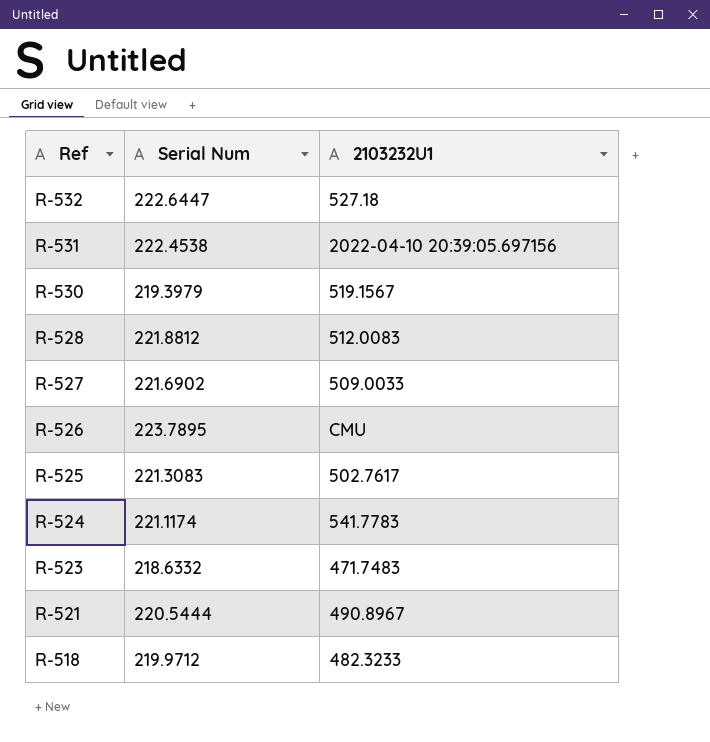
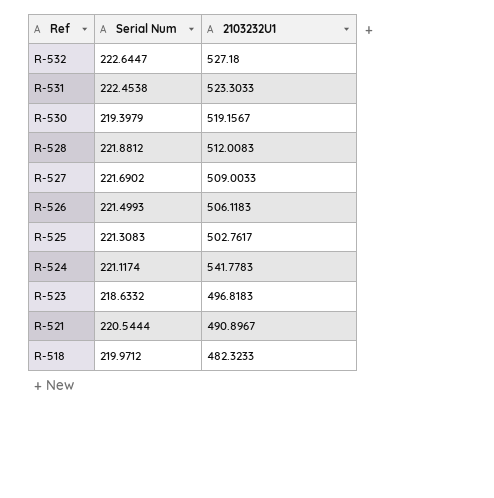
R-531 | 2103232U1: 2022-04-10 20:39:05.697156 -> 523.3033
R-526 | Serial Num: 223.7895 -> 221.4993
R-526 | 2103232U1: CMU -> 506.1183
R-523 | 2103232U1: 471.7483 -> 496.8183

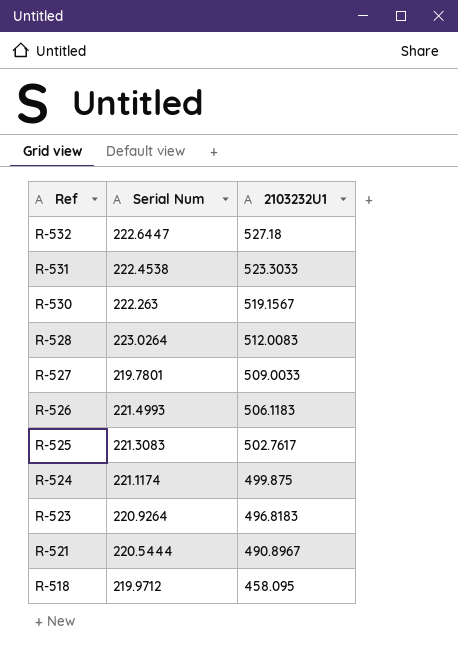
R-530 | Serial Num: 219.3979 -> 222.263
R-528 | Serial Num: 221.8812 -> 223.0264
R-527 | Serial Num: 221.6902 -> 219.7801
R-524 | 2103232U1: 541.7783 -> 499.875
R-523 | Serial Num: 218.6332 -> 220.9264
R-518 | 2103232U1: 482.3233 -> 458.095

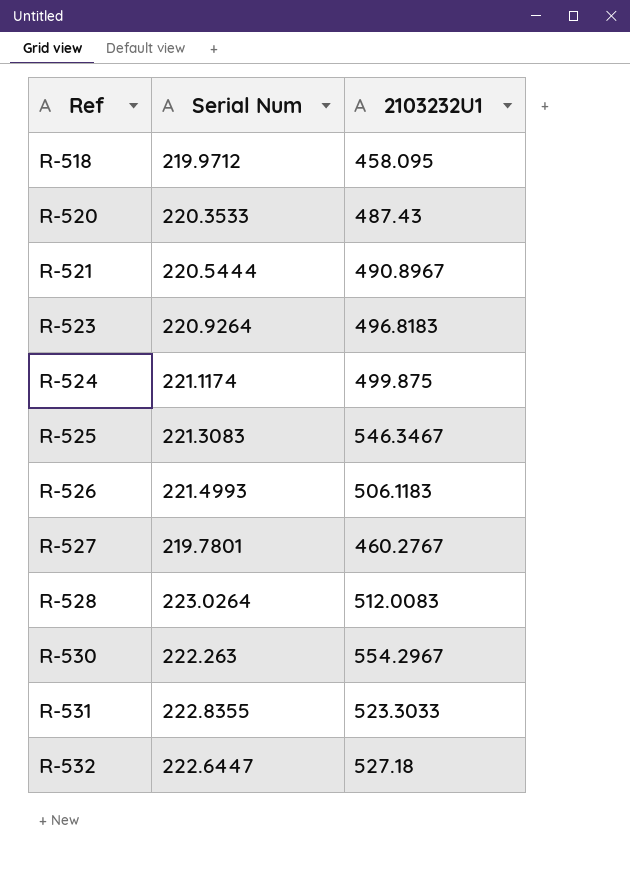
row order: Ref descending -> Ref ascending
row R-520: none -> 220.3533 | 487.43
R-525 | 2103232U1: 502.7617 -> 546.3467
R-527 | 2103232U1: 509.0033 -> 460.2767
R-530 | 2103232U1: 519.1567 -> 554.2967
R-531 | Serial Num: 222.4538 -> 222.8355

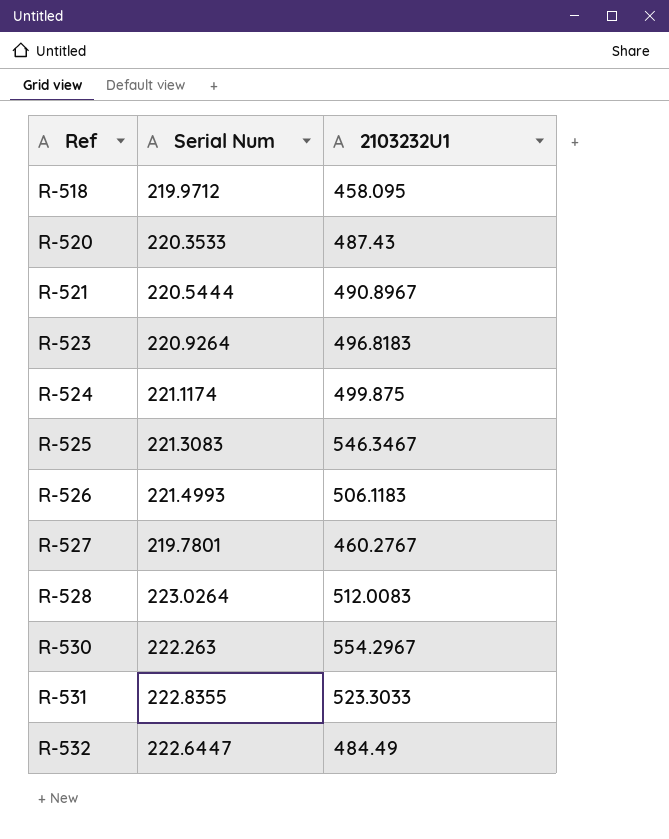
R-532 | 2103232U1: 527.18 -> 484.49

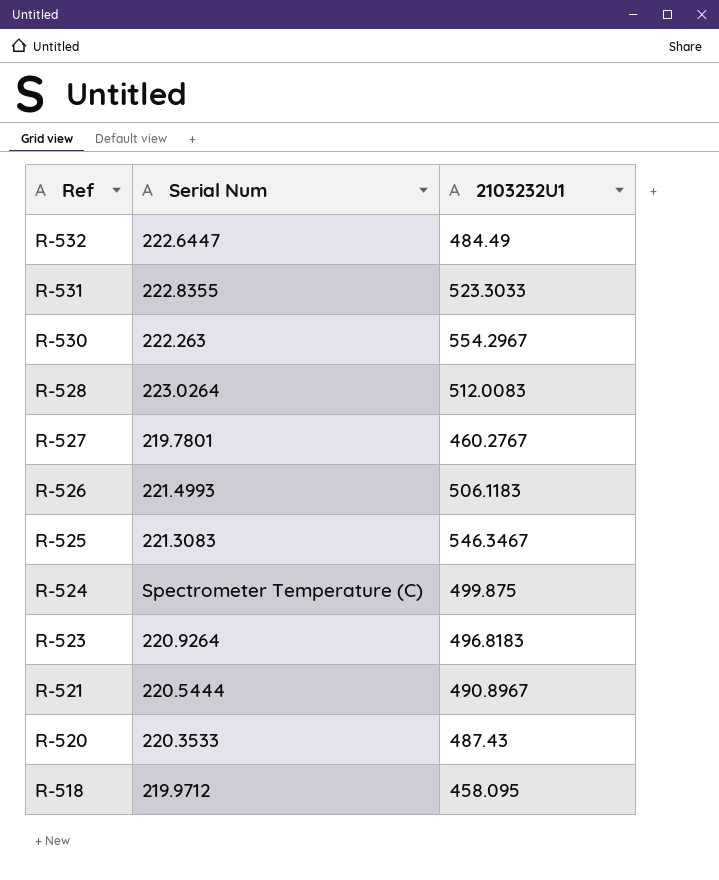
row order: Ref ascending -> Ref descending
R-524 | Serial Num: 221.1174 -> Spectrometer Temperature (C)

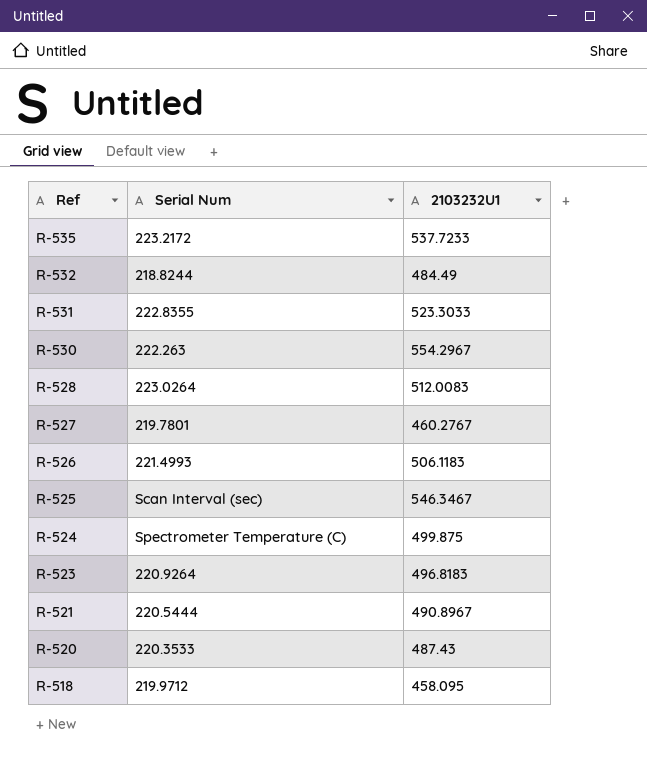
row R-535: none -> 223.2172 | 537.7233
R-532 | Serial Num: 222.6447 -> 218.8244
R-525 | Serial Num: 221.3083 -> Scan Interval (sec)

